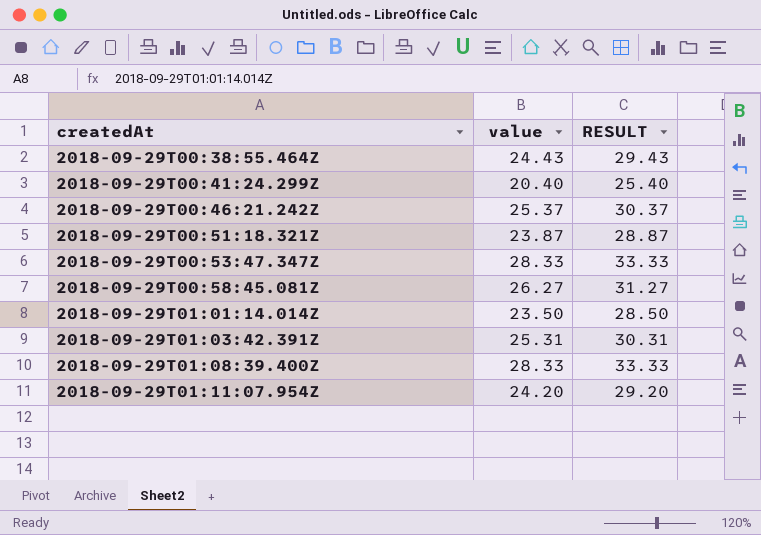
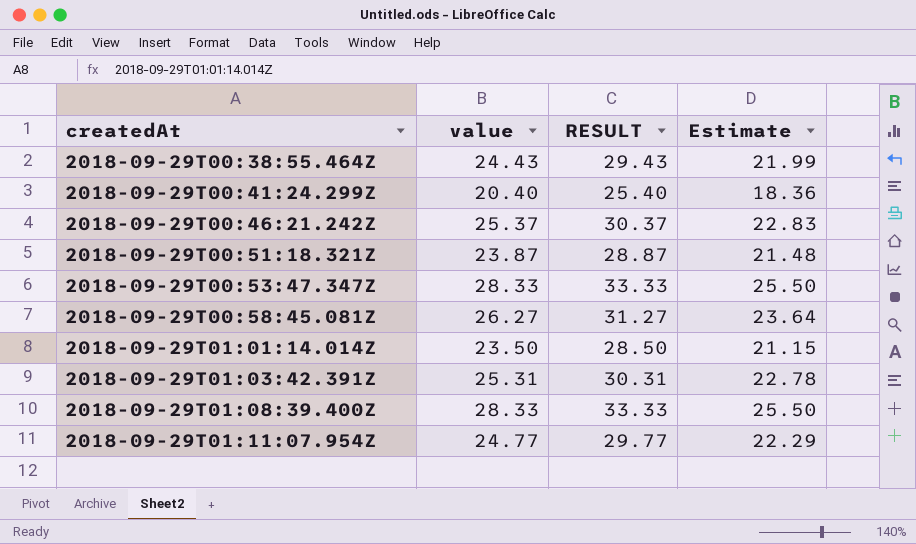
column Estimate | formula: none -> [value] * 0.9
2018-09-29T01:11:07.954Z | value: 24.20 -> 24.77
2018-09-29T01:11:07.954Z | RESULT: 29.20 -> 29.77

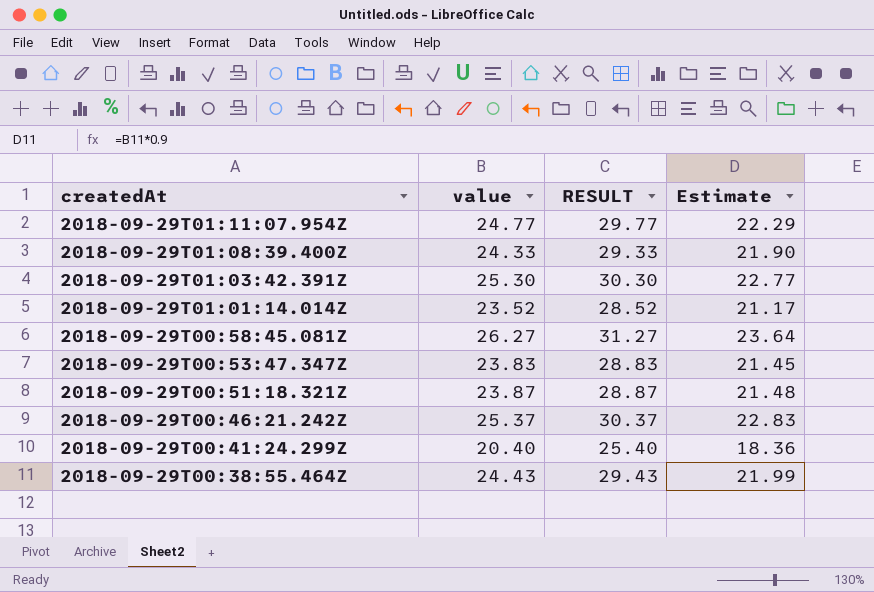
row order: createdAt ascending -> createdAt descending
2018-09-29T01:08:39.400Z | value: 28.33 -> 24.33
2018-09-29T01:08:39.400Z | RESULT: 33.33 -> 29.33
2018-09-29T01:08:39.400Z | Estimate: 25.50 -> 21.90
2018-09-29T01:03:42.391Z | value: 25.31 -> 25.30
2018-09-29T01:03:42.391Z | RESULT: 30.31 -> 30.30
2018-09-29T01:03:42.391Z | Estimate: 22.78 -> 22.77
2018-09-29T01:01:14.014Z | value: 23.50 -> 23.52
2018-09-29T01:01:14.014Z | RESULT: 28.50 -> 28.52
2018-09-29T01:01:14.014Z | Estimate: 21.15 -> 21.17
2018-09-29T00:53:47.347Z | value: 28.33 -> 23.83
2018-09-29T00:53:47.347Z | RESULT: 33.33 -> 28.83
2018-09-29T00:53:47.347Z | Estimate: 25.50 -> 21.45

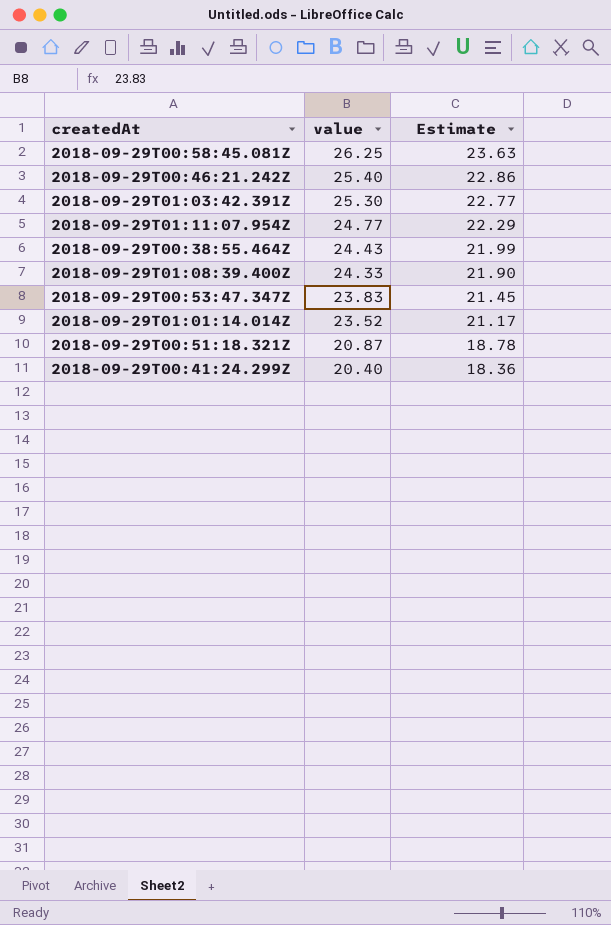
row order: createdAt descending -> value descending
column RESULT | formula: [value] + 5 -> none
2018-09-29T00:58:45.081Z | value: 26.27 -> 26.25
2018-09-29T00:58:45.081Z | Estimate: 23.64 -> 23.63
2018-09-29T00:46:21.242Z | value: 25.37 -> 25.40
2018-09-29T00:46:21.242Z | Estimate: 22.83 -> 22.86
2018-09-29T00:51:18.321Z | value: 23.87 -> 20.87
2018-09-29T00:51:18.321Z | Estimate: 21.48 -> 18.78

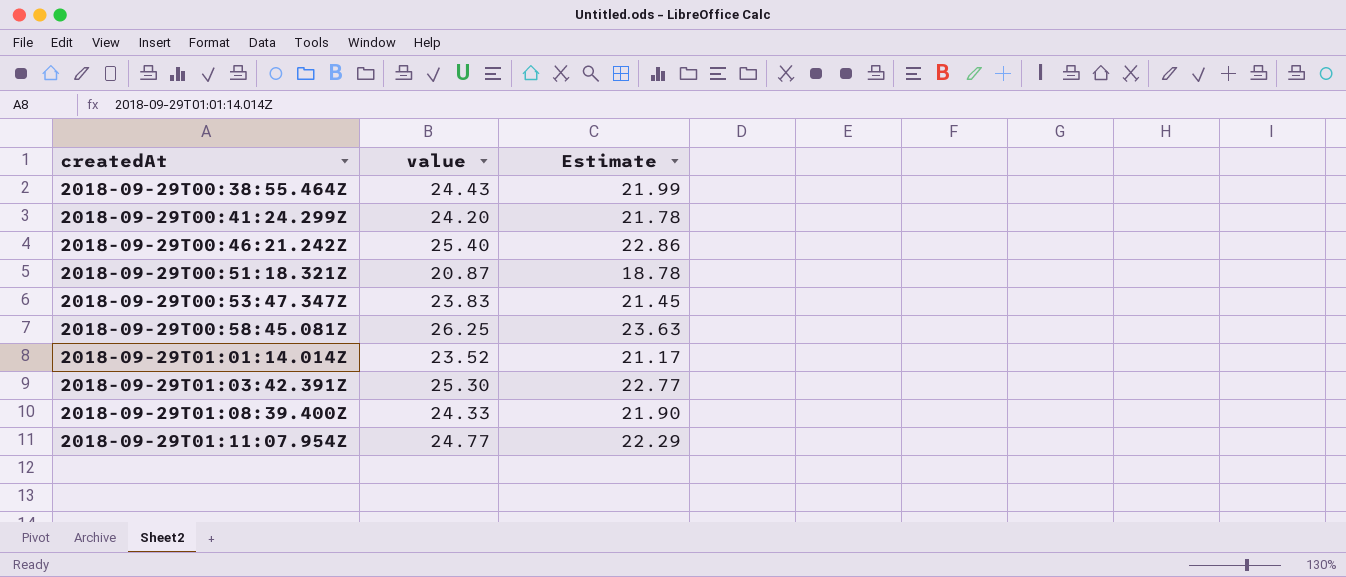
row order: value descending -> createdAt ascending
2018-09-29T00:41:24.299Z | value: 20.40 -> 24.20
2018-09-29T00:41:24.299Z | Estimate: 18.36 -> 21.78

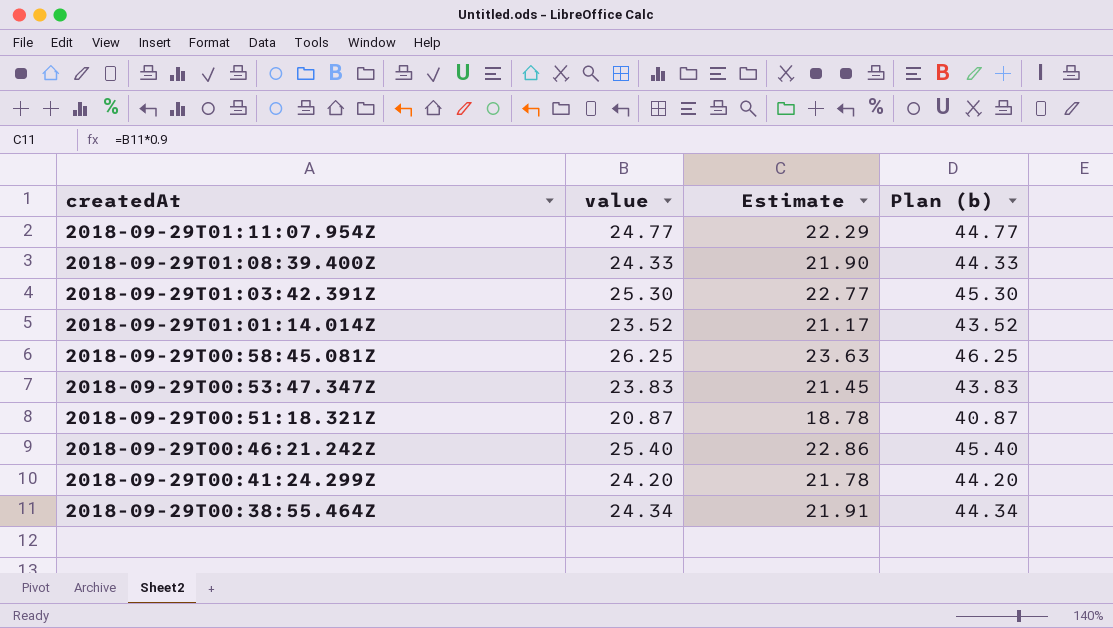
row order: createdAt ascending -> createdAt descending
column Plan (b) | formula: none -> [value] + 20
2018-09-29T00:38:55.464Z | value: 24.43 -> 24.34
2018-09-29T00:38:55.464Z | Estimate: 21.99 -> 21.91

